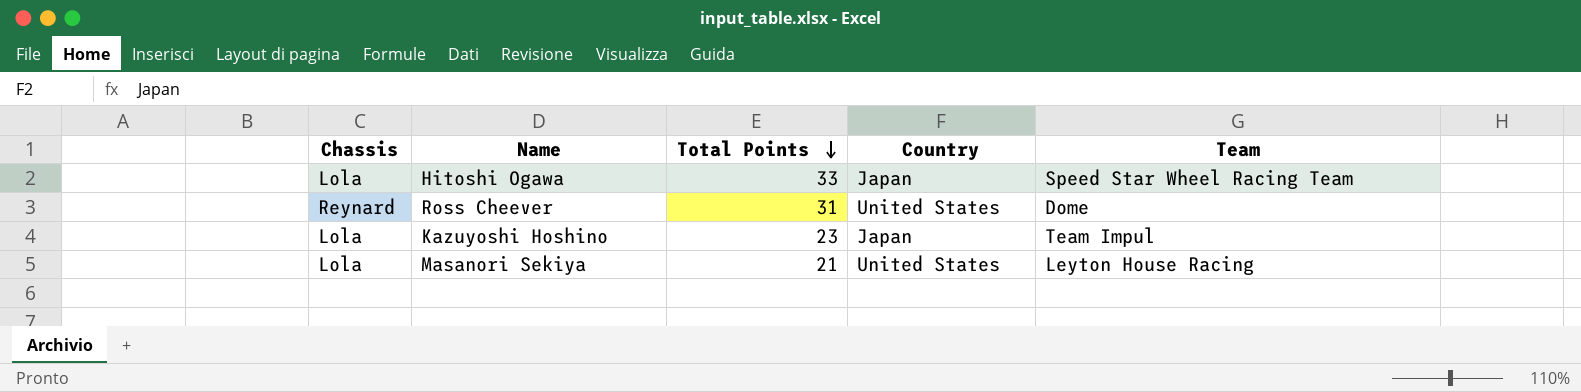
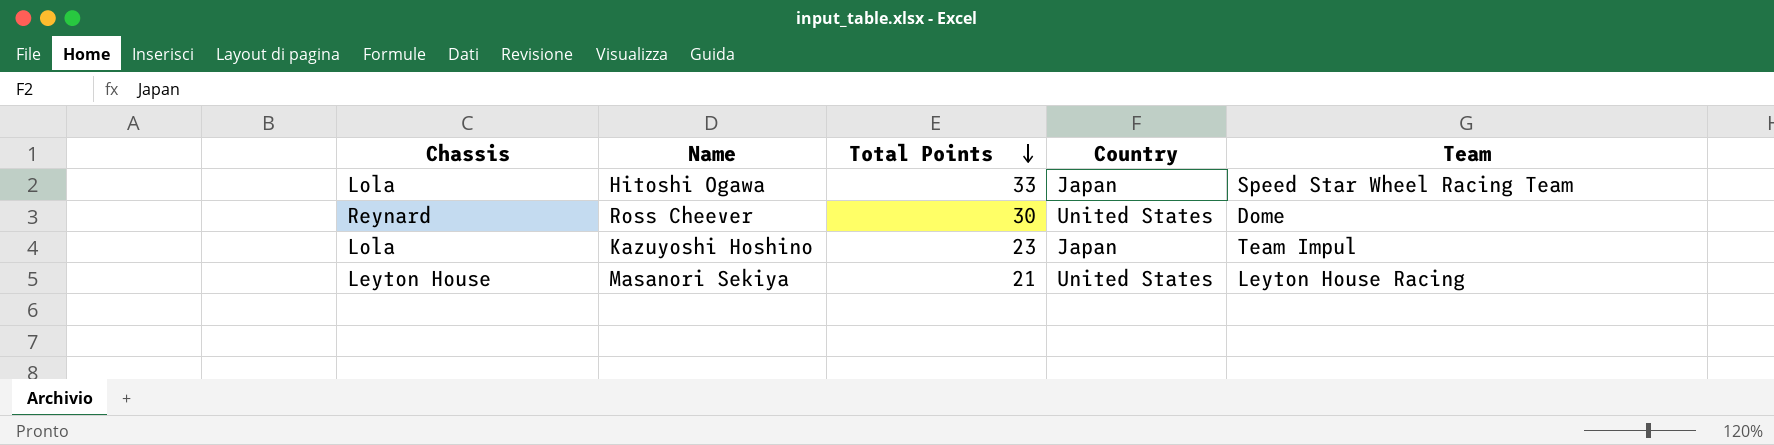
Ross Cheever | Total Points: 31 -> 30
Masanori Sekiya | Chassis: Lola -> Leyton House

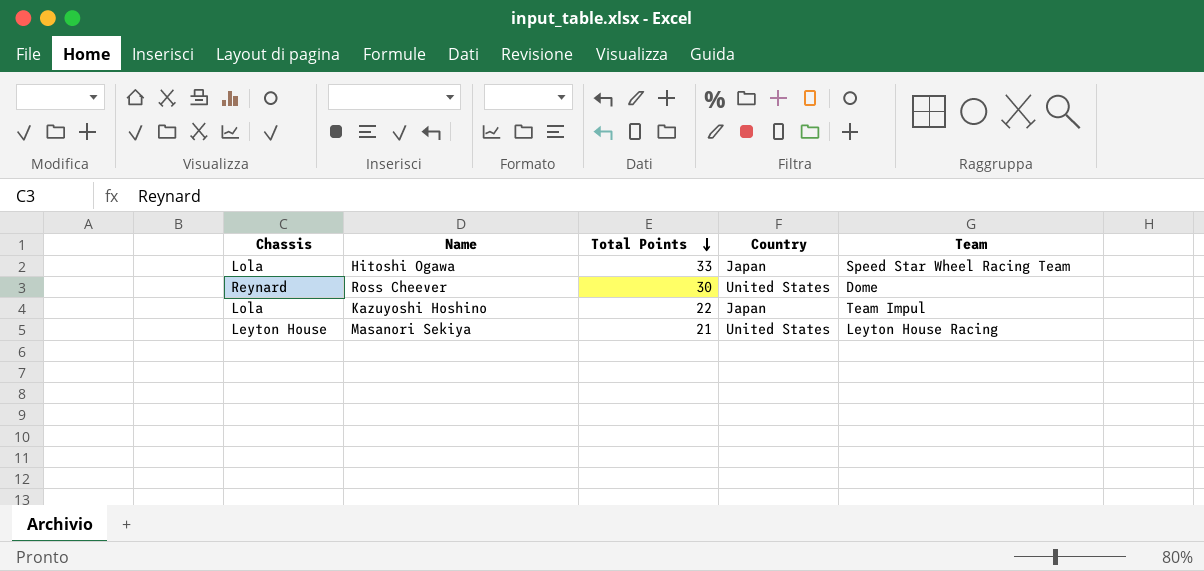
Kazuyoshi Hoshino | Total Points: 23 -> 22

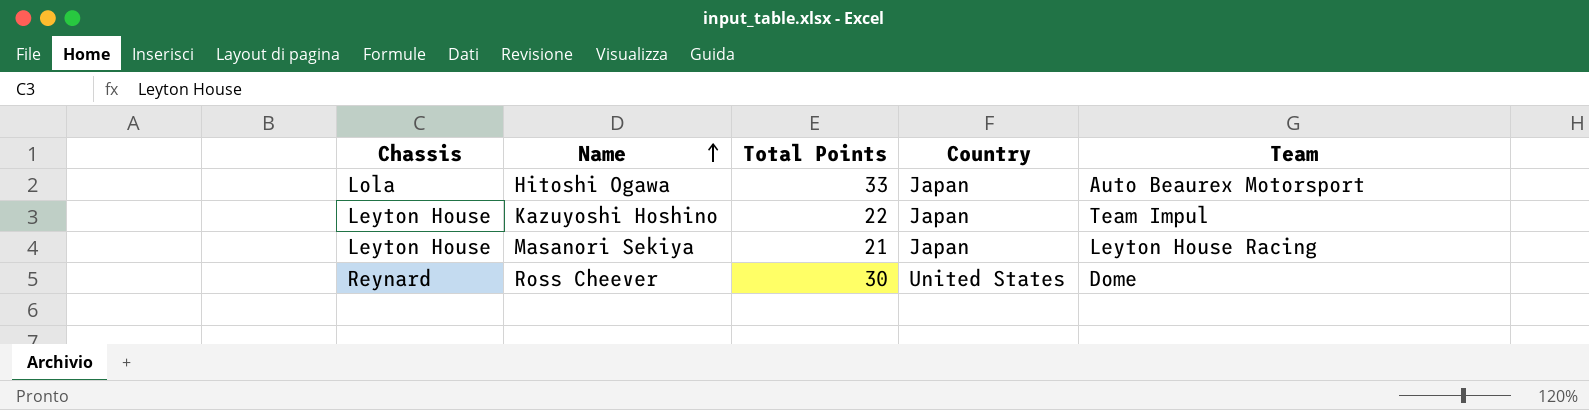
row order: Total Points descending -> Name ascending
Hitoshi Ogawa | Team: Speed Star Wheel Racing Team -> Auto Beaurex Motorsport
Kazuyoshi Hoshino | Chassis: Lola -> Leyton House
Masanori Sekiya | Country: United States -> Japan

